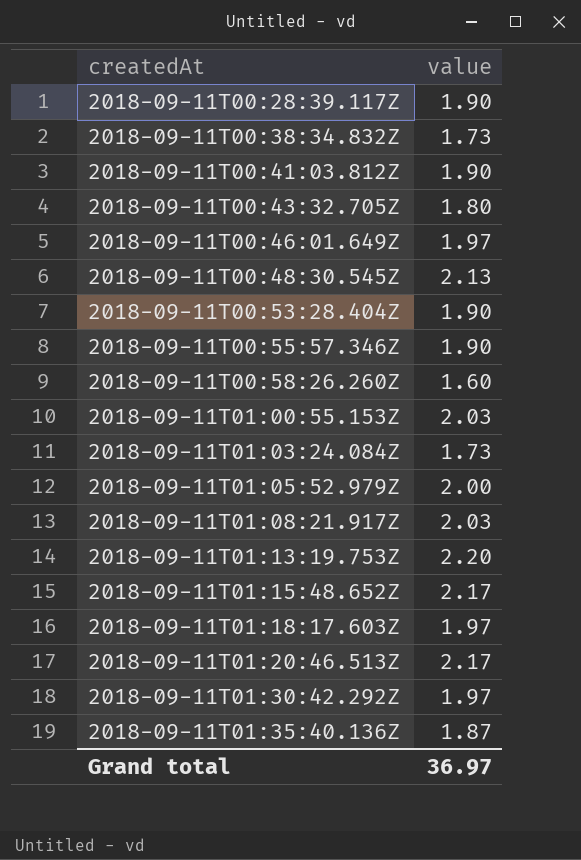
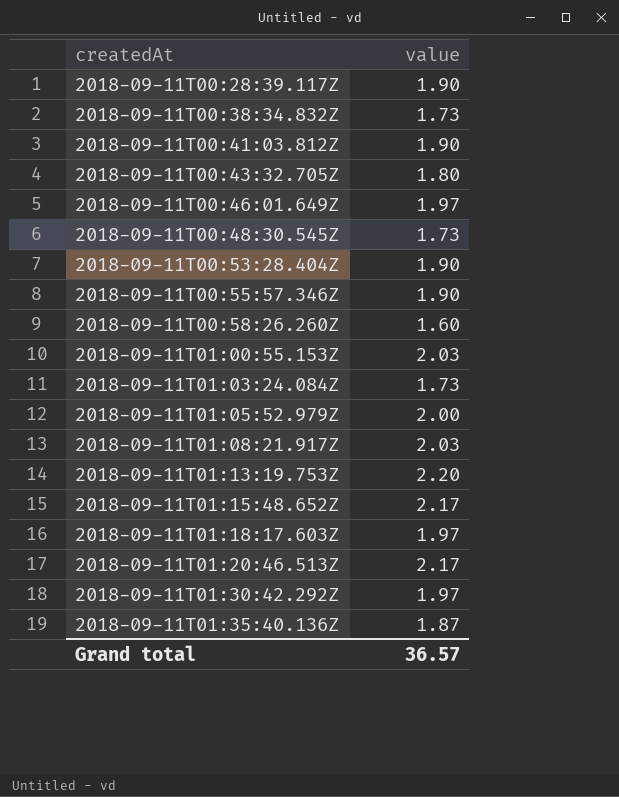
2018-09-11T00:48:30.545Z | value: 2.13 -> 1.73
Grand total | value: 36.97 -> 36.57

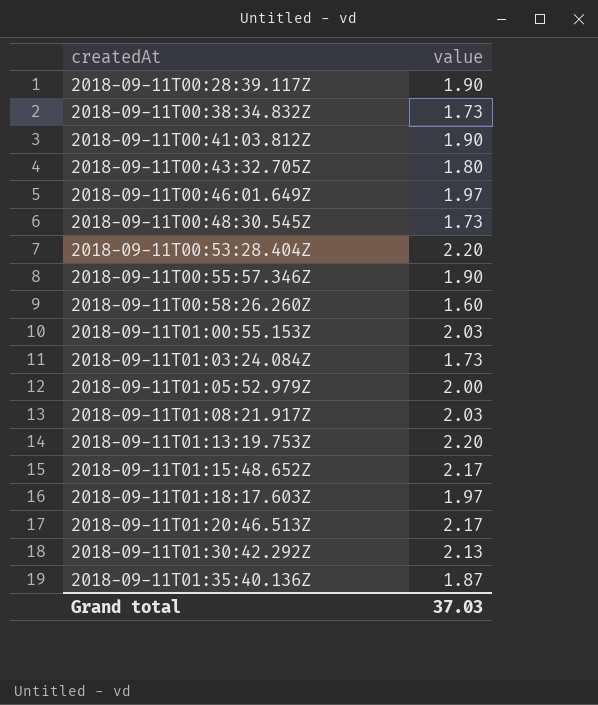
2018-09-11T00:53:28.404Z | value: 1.90 -> 2.20
2018-09-11T01:30:42.292Z | value: 1.97 -> 2.13
Grand total | value: 36.57 -> 37.03

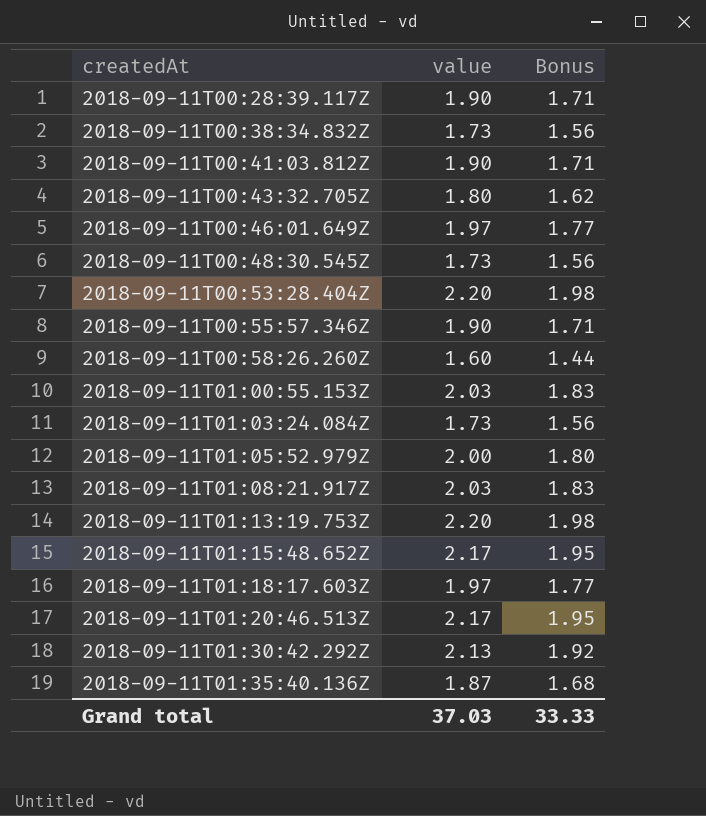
column Bonus | formula: none -> [value] * 0.9

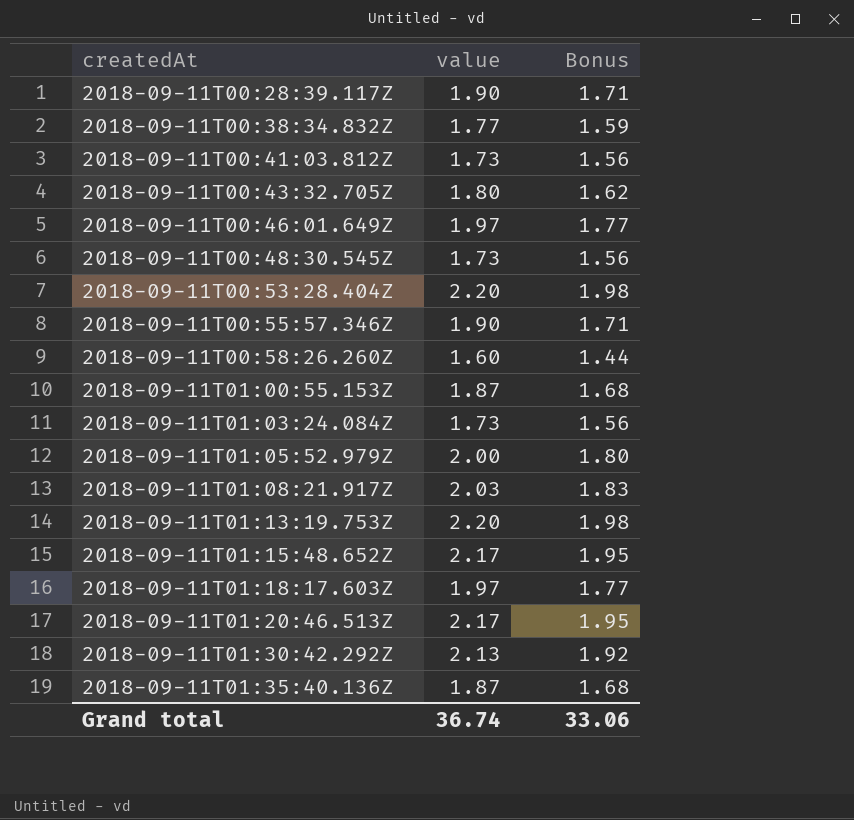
2018-09-11T00:38:34.832Z | value: 1.73 -> 1.77
2018-09-11T00:38:34.832Z | Bonus: 1.56 -> 1.59
2018-09-11T00:41:03.812Z | value: 1.90 -> 1.73
2018-09-11T00:41:03.812Z | Bonus: 1.71 -> 1.56
2018-09-11T01:00:55.153Z | value: 2.03 -> 1.87
2018-09-11T01:00:55.153Z | Bonus: 1.83 -> 1.68
Grand total | value: 37.03 -> 36.74
Grand total | Bonus: 33.33 -> 33.06

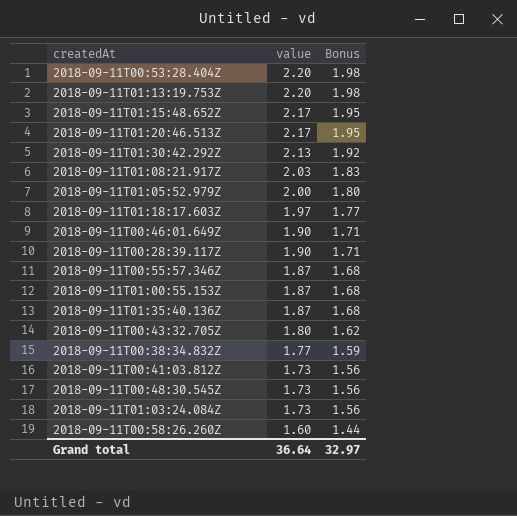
row order: createdAt ascending -> value descending
2018-09-11T00:46:01.649Z | value: 1.97 -> 1.90
2018-09-11T00:46:01.649Z | Bonus: 1.77 -> 1.71
2018-09-11T00:55:57.346Z | value: 1.90 -> 1.87
2018-09-11T00:55:57.346Z | Bonus: 1.71 -> 1.68
Grand total | value: 36.74 -> 36.64
Grand total | Bonus: 33.06 -> 32.97

